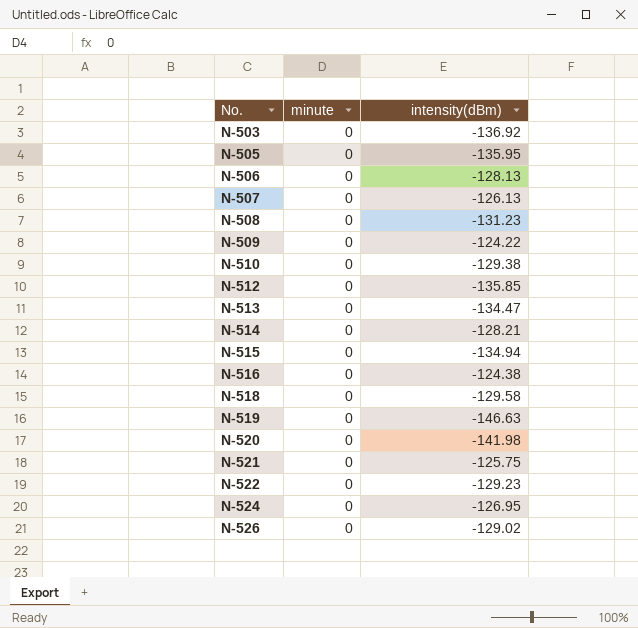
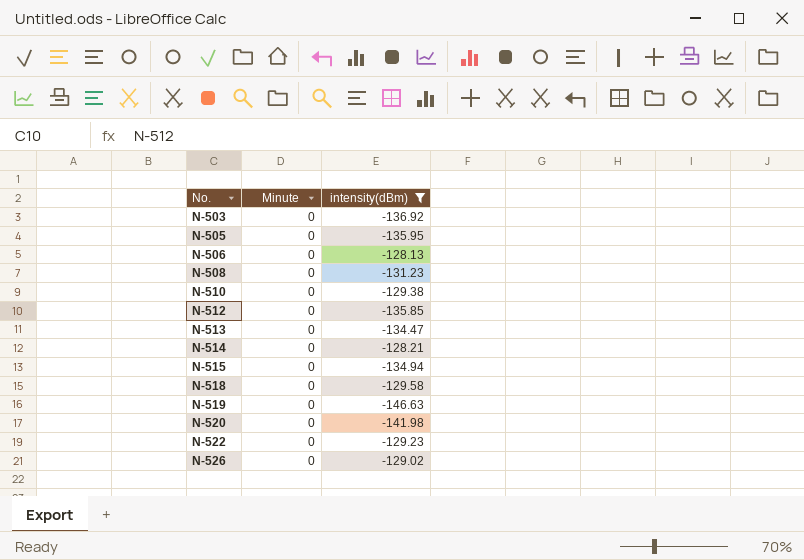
filter: none -> intensity(dBm) <= -128.13
column name: minute -> Minute

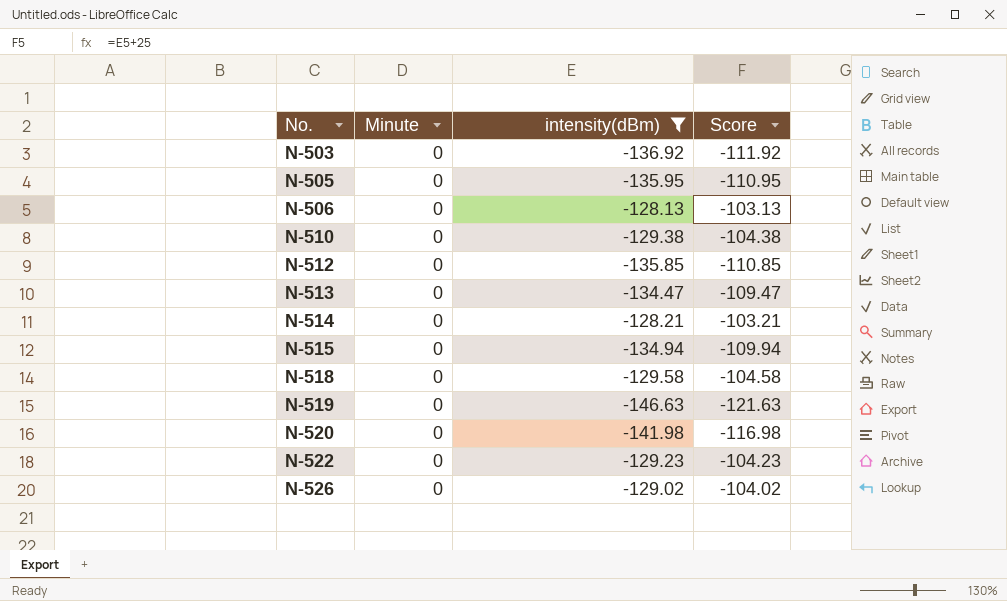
column Score | formula: none -> [intensity(dBm)] + 25
row N-508: 0 | -131.23 -> none

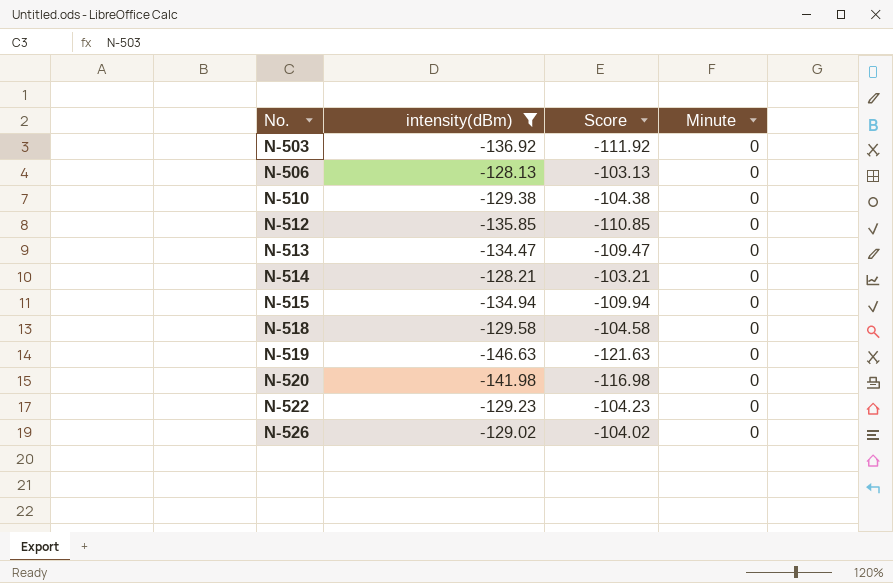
column Minute | position: 2 -> 4
row N-505: 0 | -135.95 | -110.95 -> none

